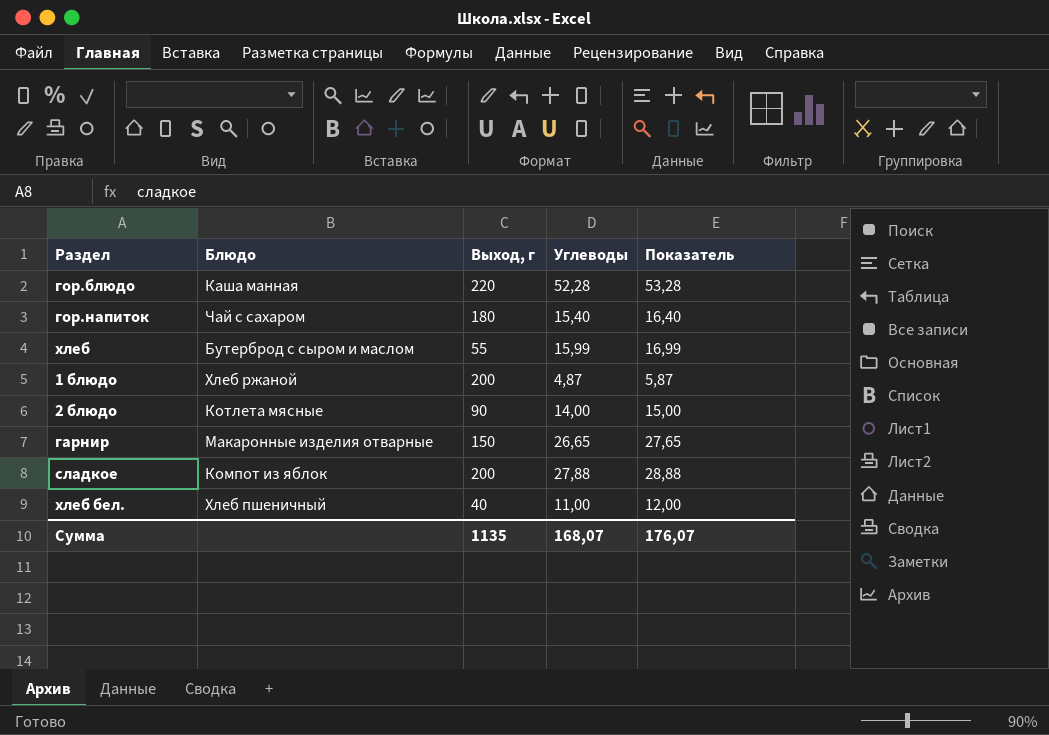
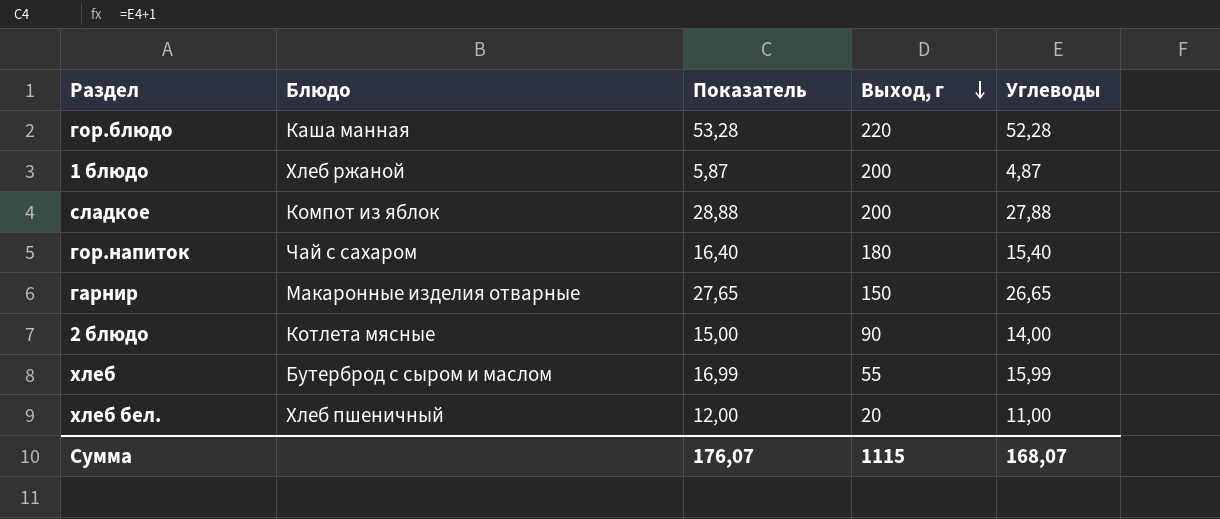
row order: none -> Выход, г descending
column Показатель | position: 5 -> 3
хлеб бел. | Выход, г: 40 -> 20
Сумма | Выход, г: 1135 -> 1115

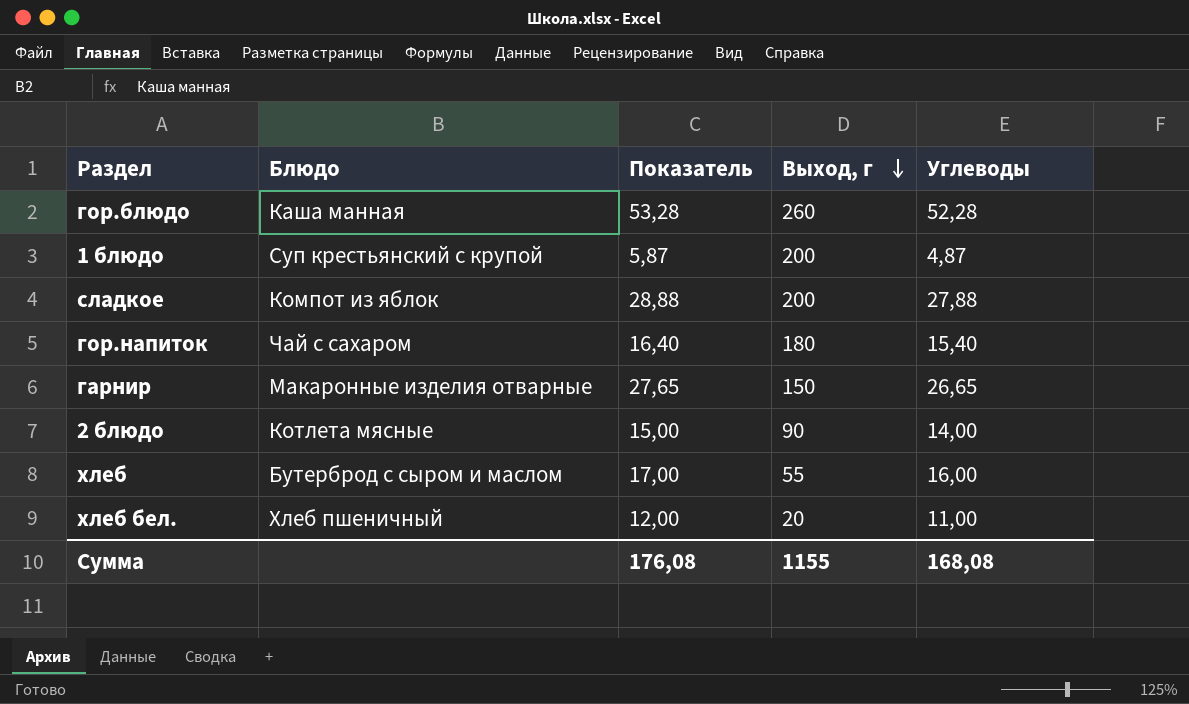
гор.блюдо | Выход, г: 220 -> 260
1 блюдо | Блюдо: Хлеб ржаной -> Суп крестьянский с крупой
хлеб | Показатель: 16,99 -> 17,00
хлеб | Углеводы: 15,99 -> 16,00
Сумма | Показатель: 176,07 -> 176,08
Сумма | Выход, г: 1115 -> 1155
Сумма | Углеводы: 168,07 -> 168,08

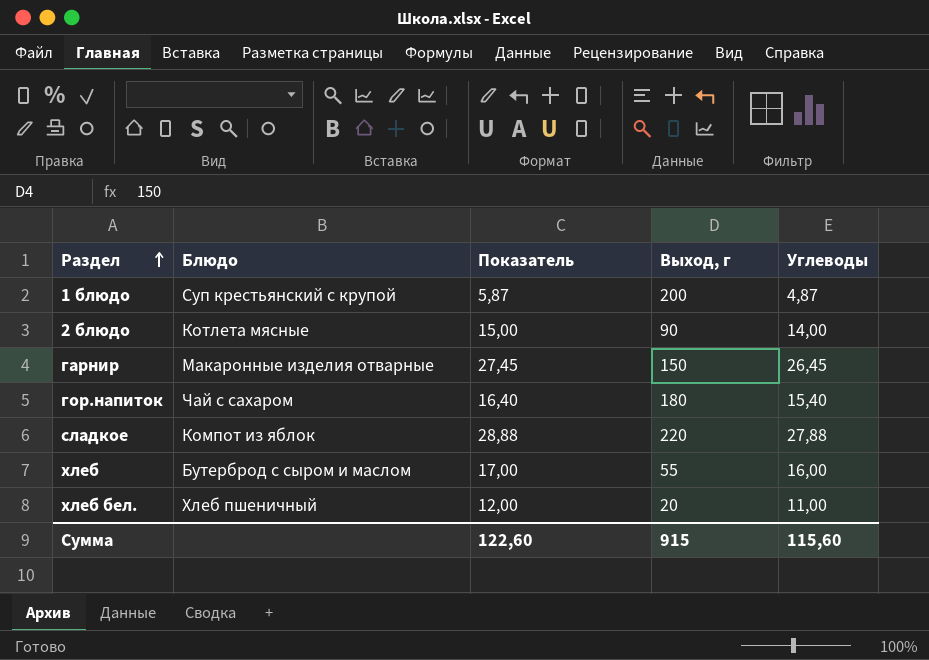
row order: Выход, г descending -> Раздел ascending
row гор.блюдо: Каша манная | 53,28 | 260 | 52,28 -> none
гарнир | Показатель: 27,65 -> 27,45
гарнир | Углеводы: 26,65 -> 26,45
сладкое | Выход, г: 200 -> 220
Сумма | Показатель: 176,08 -> 122,60
Сумма | Выход, г: 1155 -> 915
Сумма | Углеводы: 168,08 -> 115,60

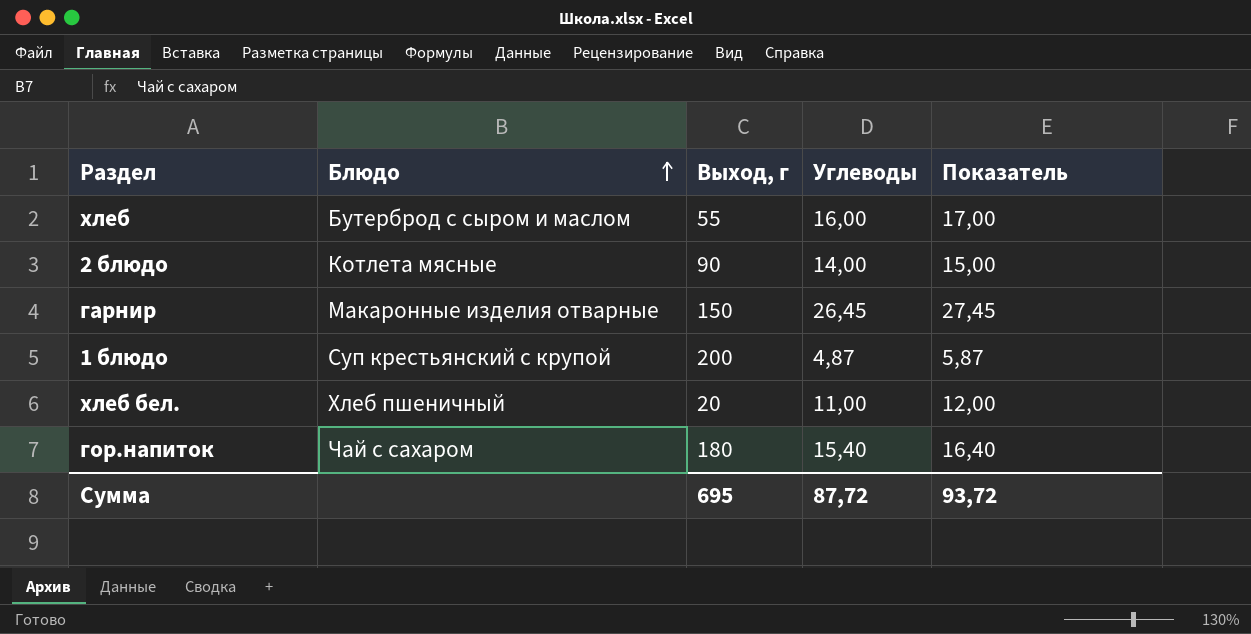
row order: Раздел ascending -> Блюдо ascending
column Показатель | position: 3 -> 5
row сладкое: Компот из яблок | 28,88 | 220 | 27,88 -> none
Сумма | Выход, г: 915 -> 695
Сумма | Углеводы: 115,60 -> 87,72
Сумма | Показатель: 122,60 -> 93,72

